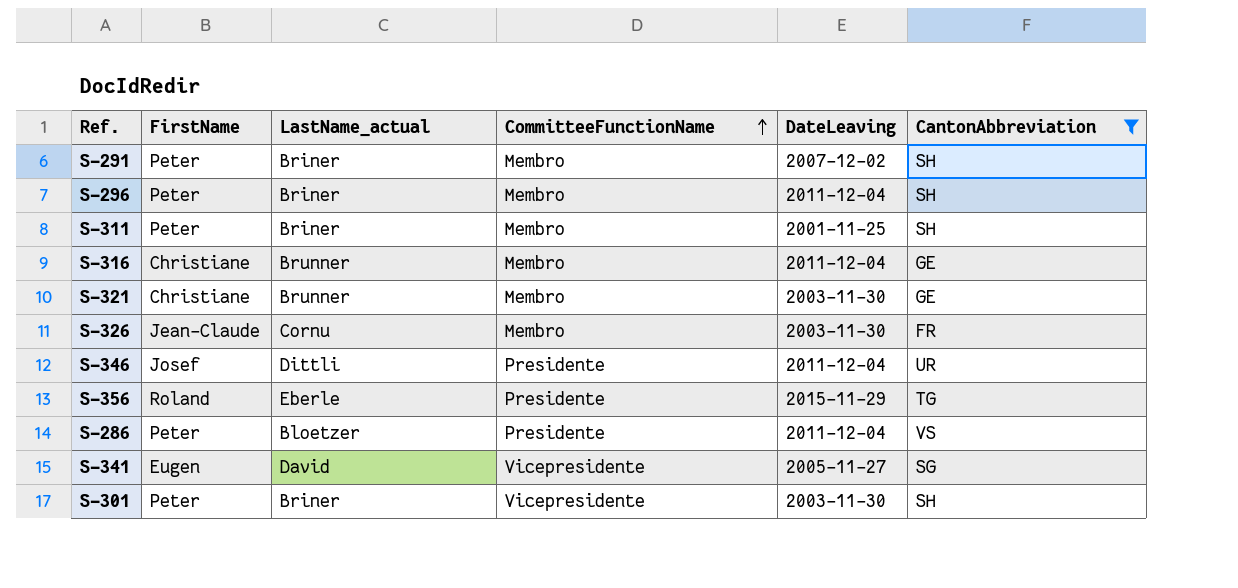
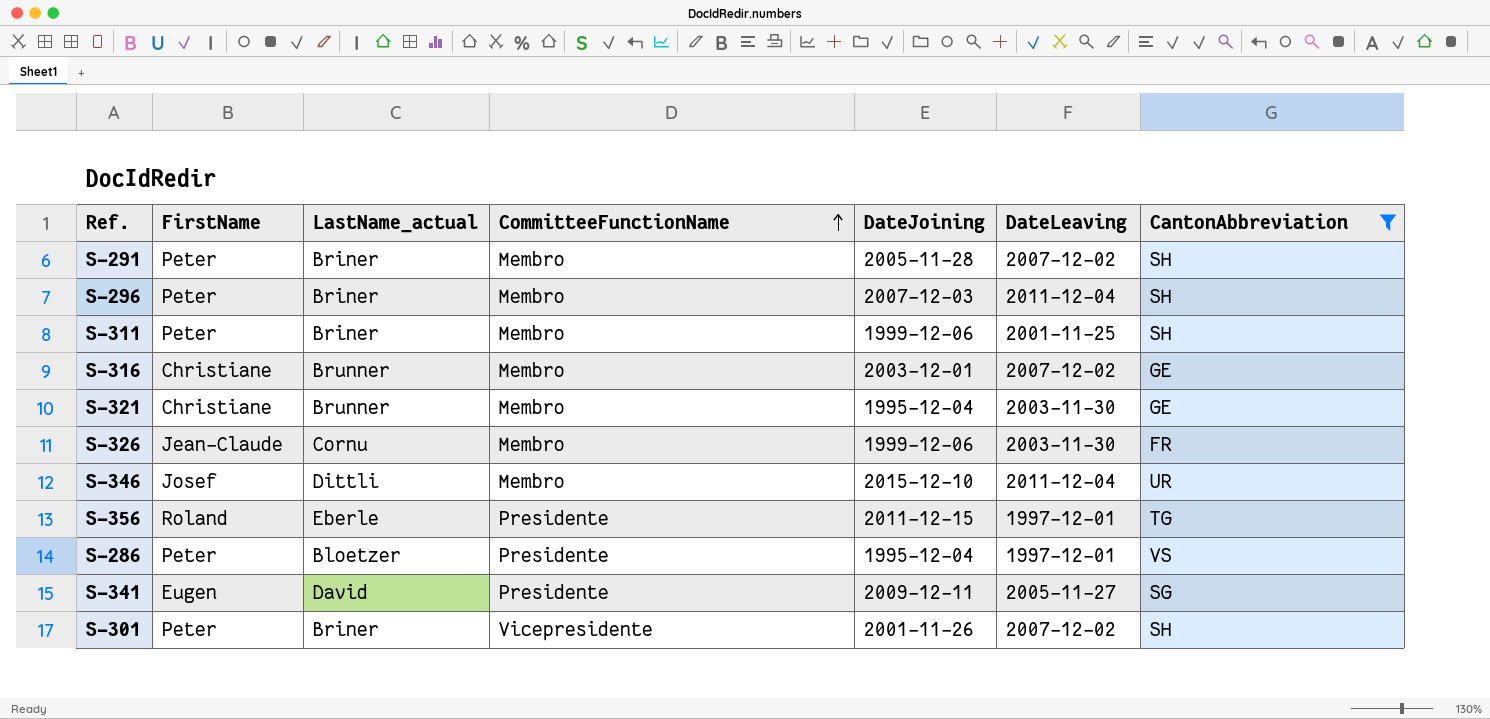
column DateJoining | position: none -> 5
S-316 | DateLeaving: 2011-12-04 -> 2007-12-02
S-346 | CommitteeFunctionName: Presidente -> Membro
S-356 | DateLeaving: 2015-11-29 -> 1997-12-01
S-286 | DateLeaving: 2011-12-04 -> 1997-12-01
S-341 | CommitteeFunctionName: Vicepresidente -> Presidente
S-301 | DateLeaving: 2003-11-30 -> 2007-12-02

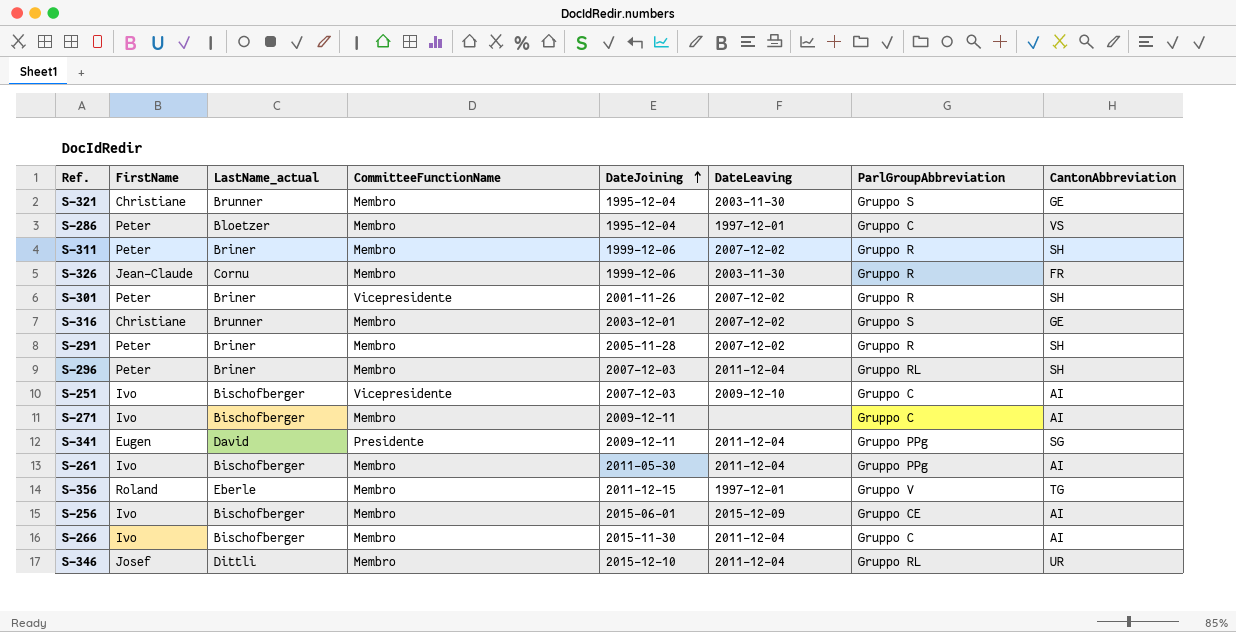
filter: CantonAbbreviation != AI -> none
row order: CommitteeFunctionName ascending -> DateJoining ascending
column ParlGroupAbbreviation | position: none -> 7
S-286 | CommitteeFunctionName: Presidente -> Membro
S-311 | DateLeaving: 2001-11-25 -> 2007-12-02
S-341 | DateLeaving: 2005-11-27 -> 2011-12-04
S-356 | CommitteeFunctionName: Presidente -> Membro

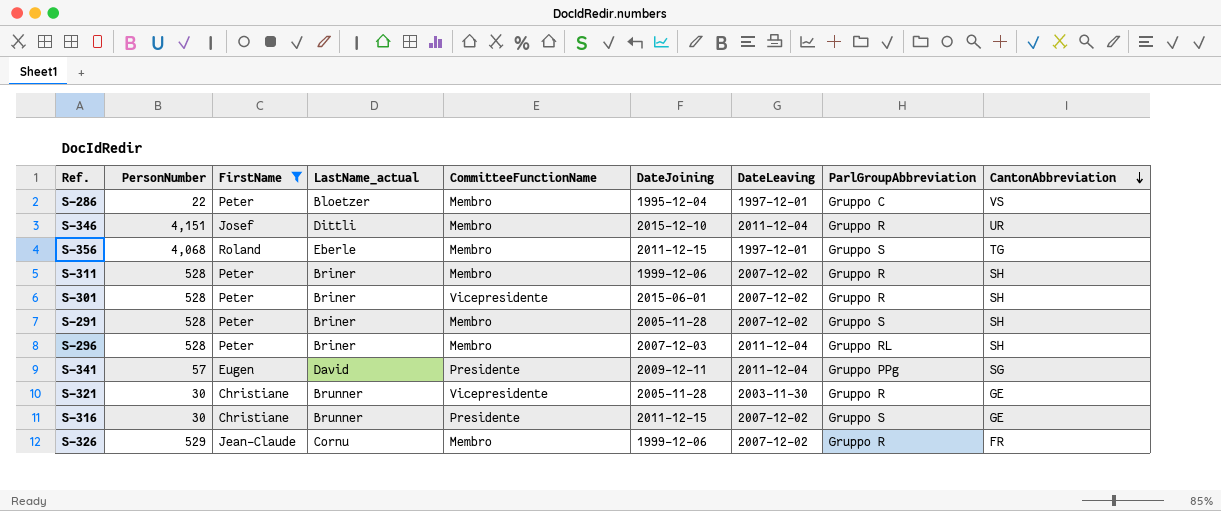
filter: none -> FirstName != Ivo
row order: DateJoining ascending -> CantonAbbreviation descending
column PersonNumber | position: none -> 2
S-346 | ParlGroupAbbreviation: Gruppo RL -> Gruppo R
S-356 | ParlGroupAbbreviation: Gruppo V -> Gruppo S
S-301 | DateJoining: 2001-11-26 -> 2015-06-01
S-291 | ParlGroupAbbreviation: Gruppo R -> Gruppo S
S-321 | CommitteeFunctionName: Membro -> Vicepresidente
S-321 | DateJoining: 1995-12-04 -> 2005-11-28
S-321 | ParlGroupAbbreviation: Gruppo S -> Gruppo R
S-316 | CommitteeFunctionName: Membro -> Presidente
S-316 | DateJoining: 2003-12-01 -> 2011-12-15
S-326 | DateLeaving: 2003-11-30 -> 2007-12-02

